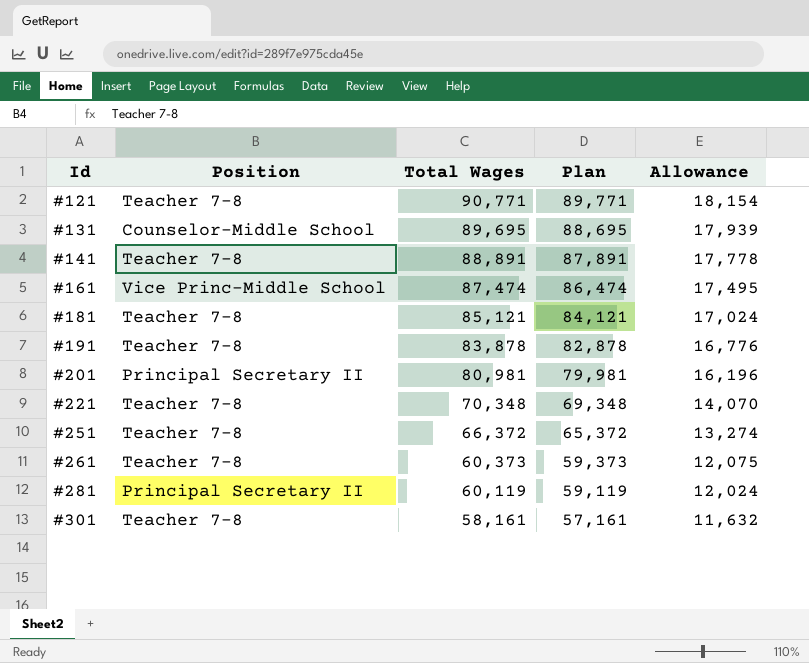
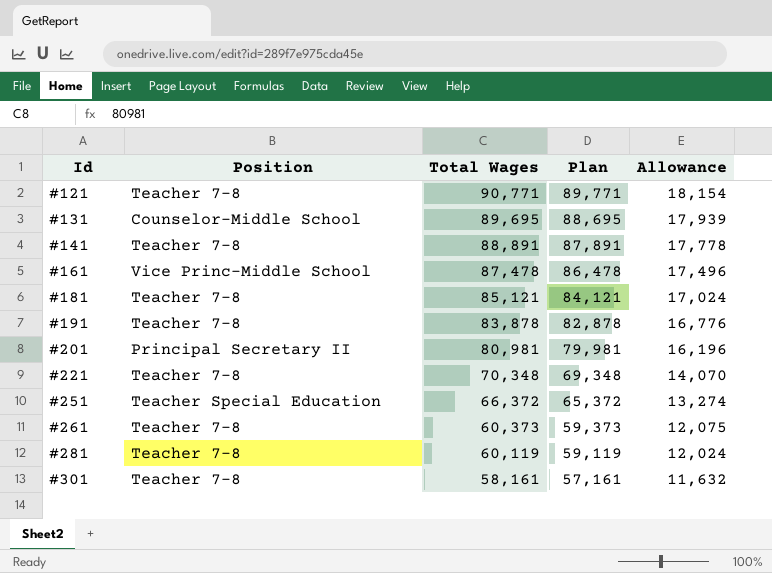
#161 | Total Wages: 87,474 -> 87,478
#161 | Plan: 86,474 -> 86,478
#161 | Allowance: 17,495 -> 17,496
#251 | Position: Teacher 7-8 -> Teacher Special Education
#281 | Position: Principal Secretary II -> Teacher 7-8

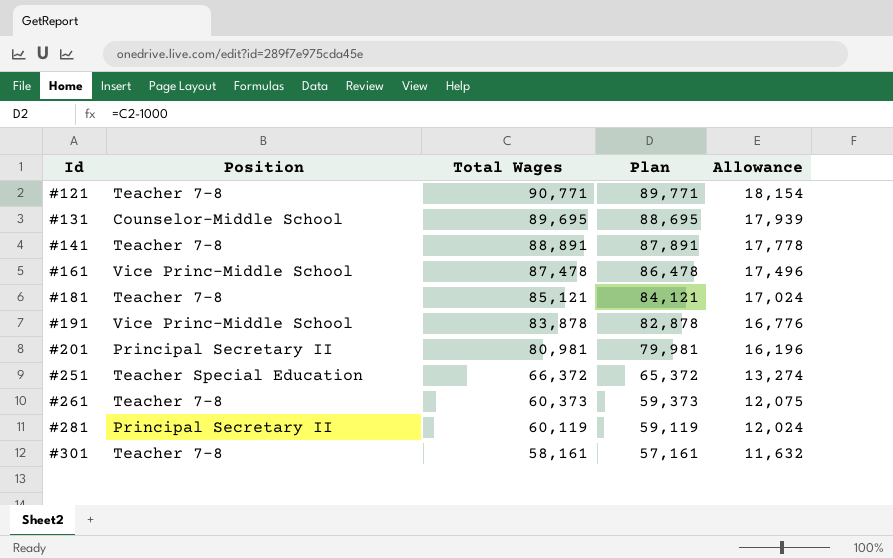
row #221: Teacher 7-8 | 70,348 | 69,348 | 14,070 -> none
#191 | Position: Teacher 7-8 -> Vice Princ-Middle School
#281 | Position: Teacher 7-8 -> Principal Secretary II

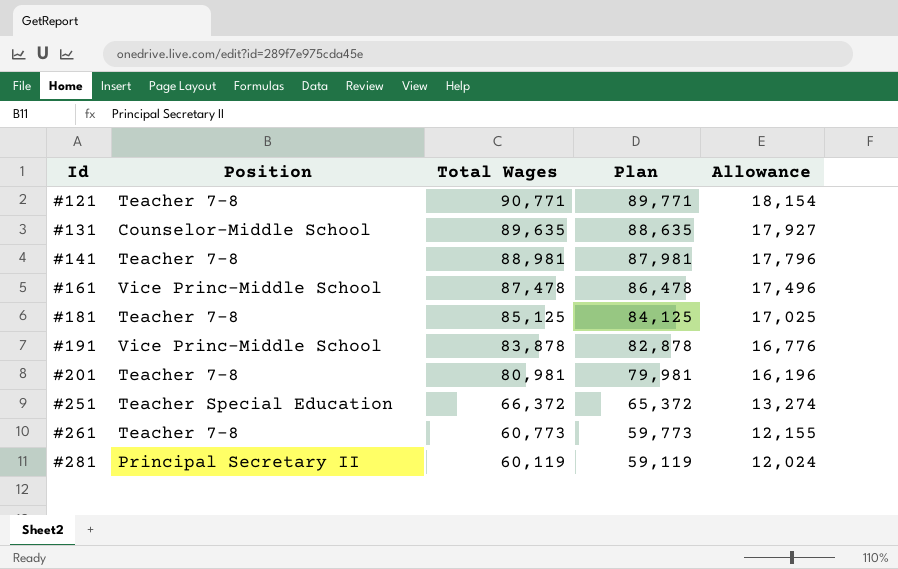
row #301: Teacher 7-8 | 58,161 | 57,161 | 11,632 -> none
#131 | Total Wages: 89,695 -> 89,635
#131 | Plan: 88,695 -> 88,635
#131 | Allowance: 17,939 -> 17,927
#141 | Total Wages: 88,891 -> 88,981
#141 | Plan: 87,891 -> 87,981
#141 | Allowance: 17,778 -> 17,796
#181 | Total Wages: 85,121 -> 85,125
#181 | Plan: 84,121 -> 84,125
#181 | Allowance: 17,024 -> 17,025
#201 | Position: Principal Secretary II -> Teacher 7-8
#261 | Total Wages: 60,373 -> 60,773
#261 | Plan: 59,373 -> 59,773
#261 | Allowance: 12,075 -> 12,155

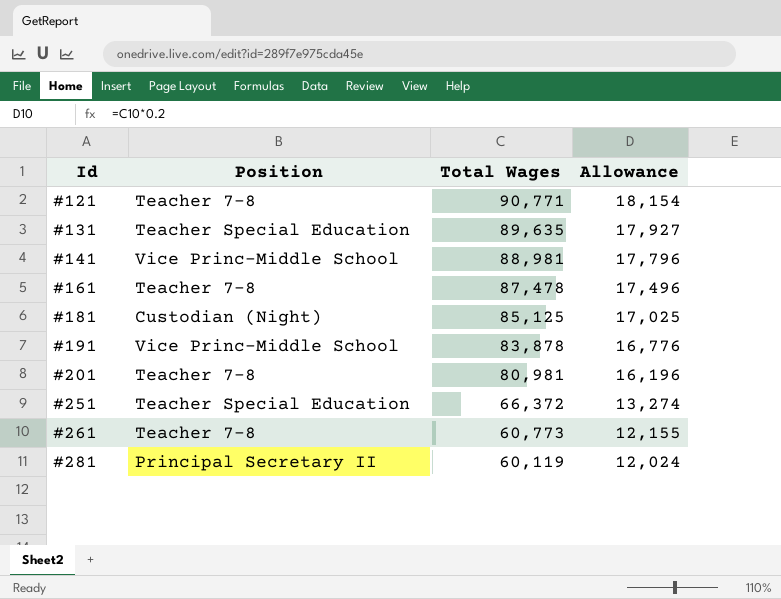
column Plan | formula: [Total Wages] - 1000 -> none
#131 | Position: Counselor-Middle School -> Teacher Special Education
#141 | Position: Teacher 7-8 -> Vice Princ-Middle School
#161 | Position: Vice Princ-Middle School -> Teacher 7-8
#181 | Position: Teacher 7-8 -> Custodian (Night)

